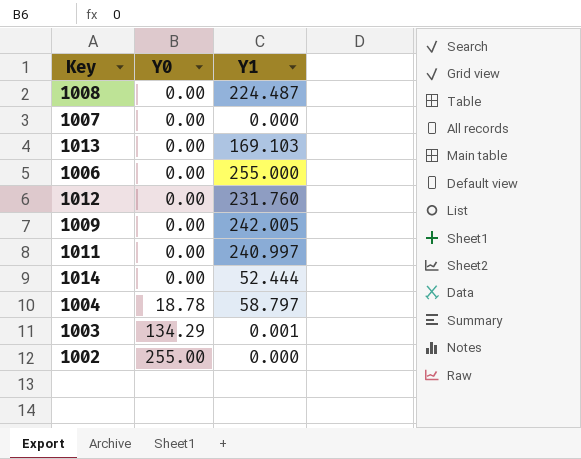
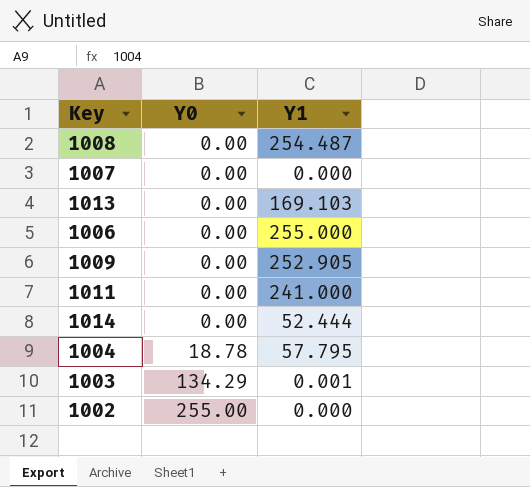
row 1012: 0.00 | 231.760 -> none
1008 | Y1: 224.487 -> 254.487
1009 | Y1: 242.005 -> 252.905
1011 | Y1: 240.997 -> 241.000
1004 | Y1: 58.797 -> 57.795

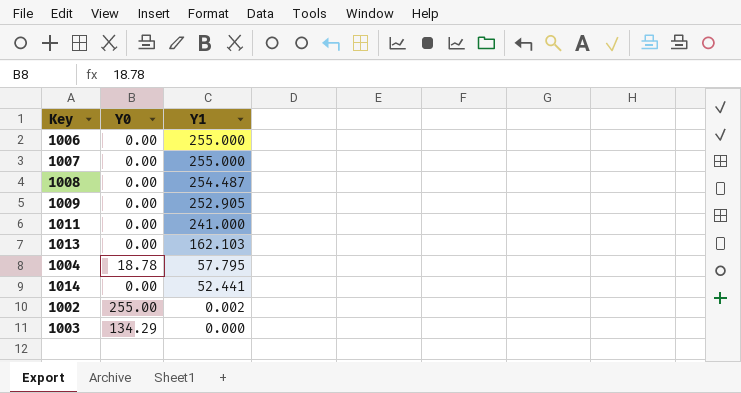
row order: Y0 ascending -> Y1 descending
1007 | Y1: 0.000 -> 255.000
1013 | Y1: 169.103 -> 162.103
1014 | Y1: 52.444 -> 52.441
1002 | Y1: 0.000 -> 0.002
1003 | Y1: 0.001 -> 0.000

